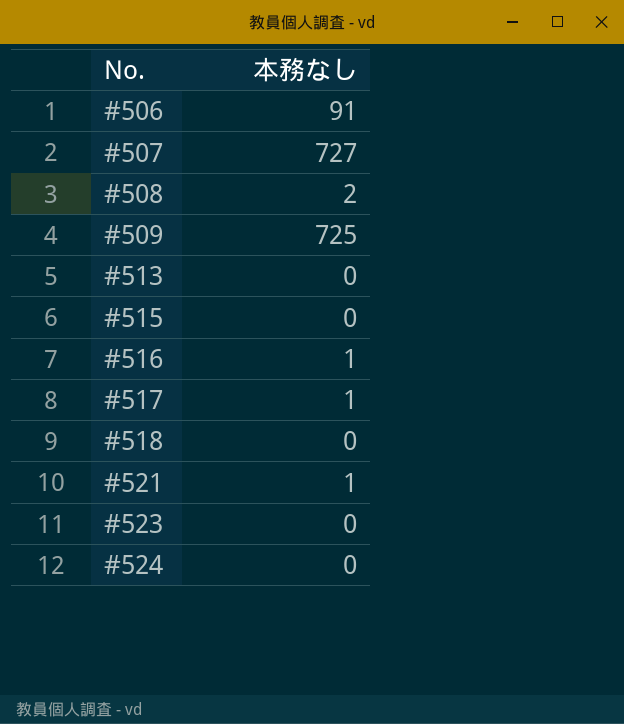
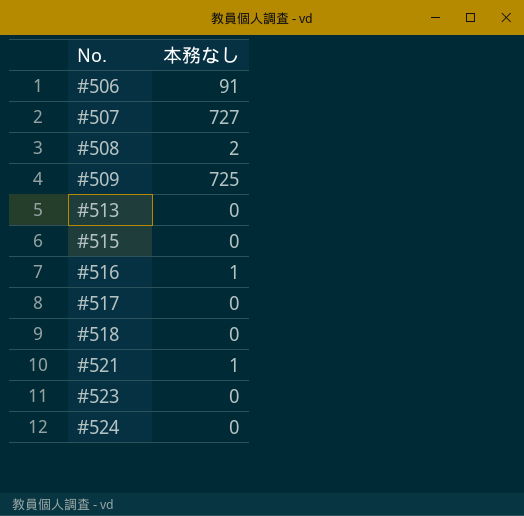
#517 | 本務なし: 1 -> 0

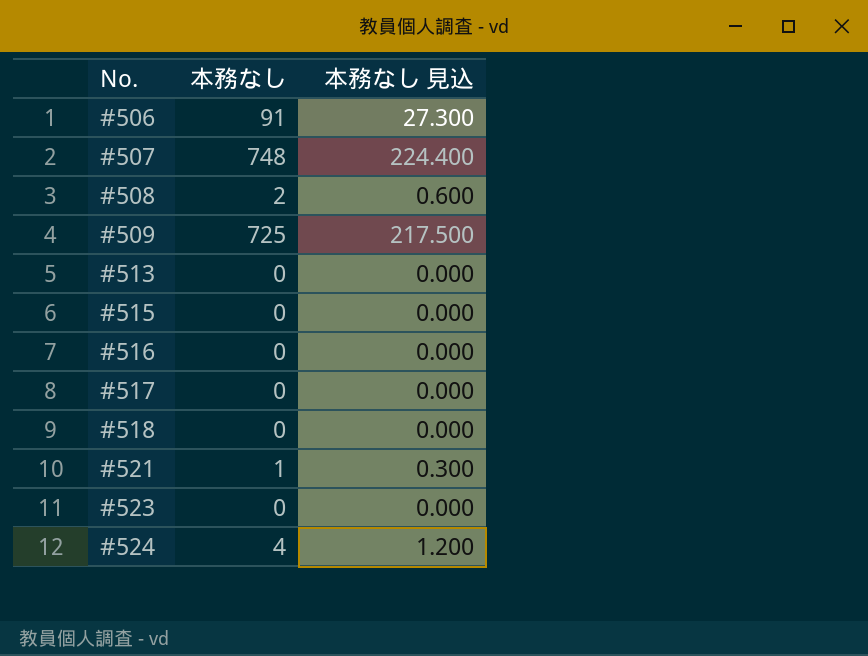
column 本務なし 見込 | formula: none -> [本務なし] * 0.3
#507 | 本務なし: 727 -> 748
#516 | 本務なし: 1 -> 0
#524 | 本務なし: 0 -> 4

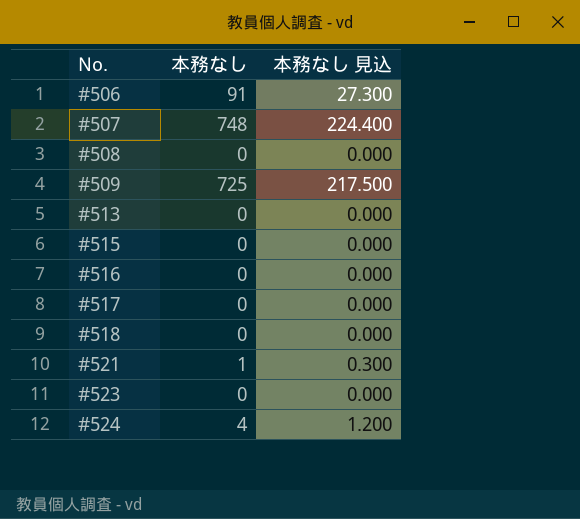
#508 | 本務なし: 2 -> 0
#508 | 本務なし 見込: 0.600 -> 0.000

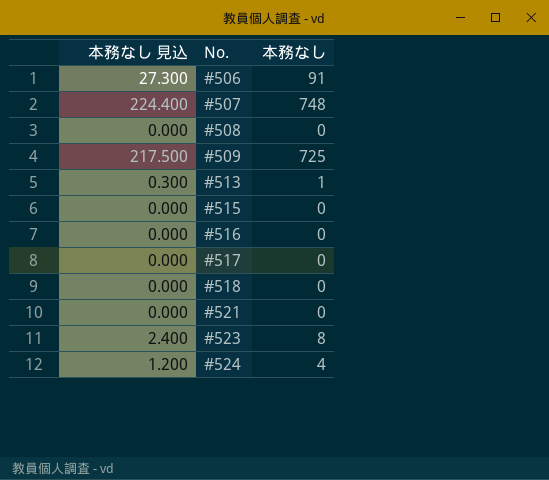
column 本務なし 見込 | position: 3 -> 1
#513 | 本務なし 見込: 0.000 -> 0.300
#513 | 本務なし: 0 -> 1
#521 | 本務なし 見込: 0.300 -> 0.000
#521 | 本務なし: 1 -> 0
#523 | 本務なし 見込: 0.000 -> 2.400
#523 | 本務なし: 0 -> 8

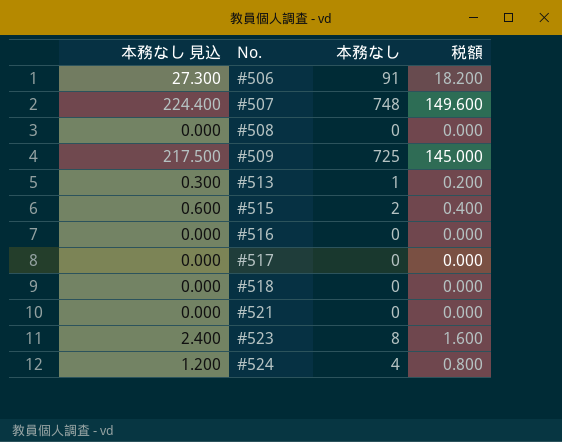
column 税額 | formula: none -> [本務なし] * 0.2
#515 | 本務なし 見込: 0.000 -> 0.600
#515 | 本務なし: 0 -> 2

